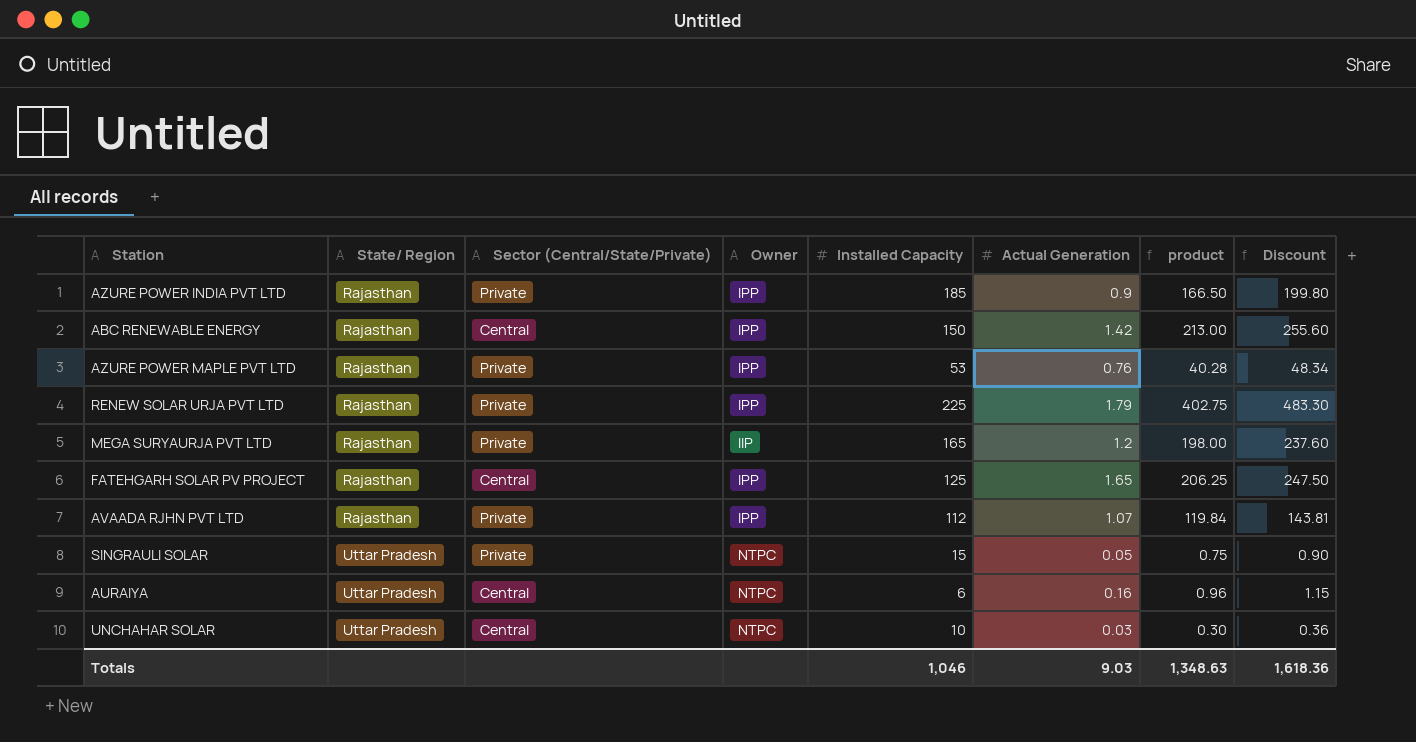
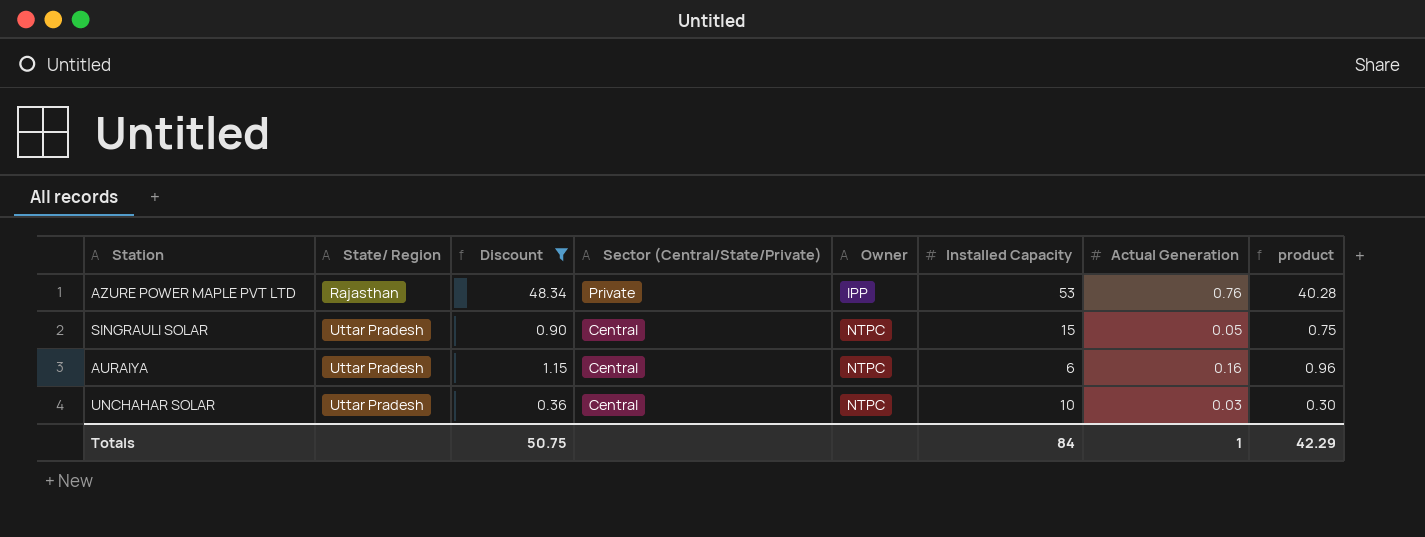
filter: none -> Discount <= 48.34
column Discount | position: 8 -> 3
SINGRAULI SOLAR | Sector (Central/State/Private): Private -> Central
Totals | Discount: 1,618.36 -> 50.75
Totals | Installed Capacity: 1,046 -> 84
Totals | Actual Generation: 9.03 -> 1
Totals | product: 1,348.63 -> 42.29

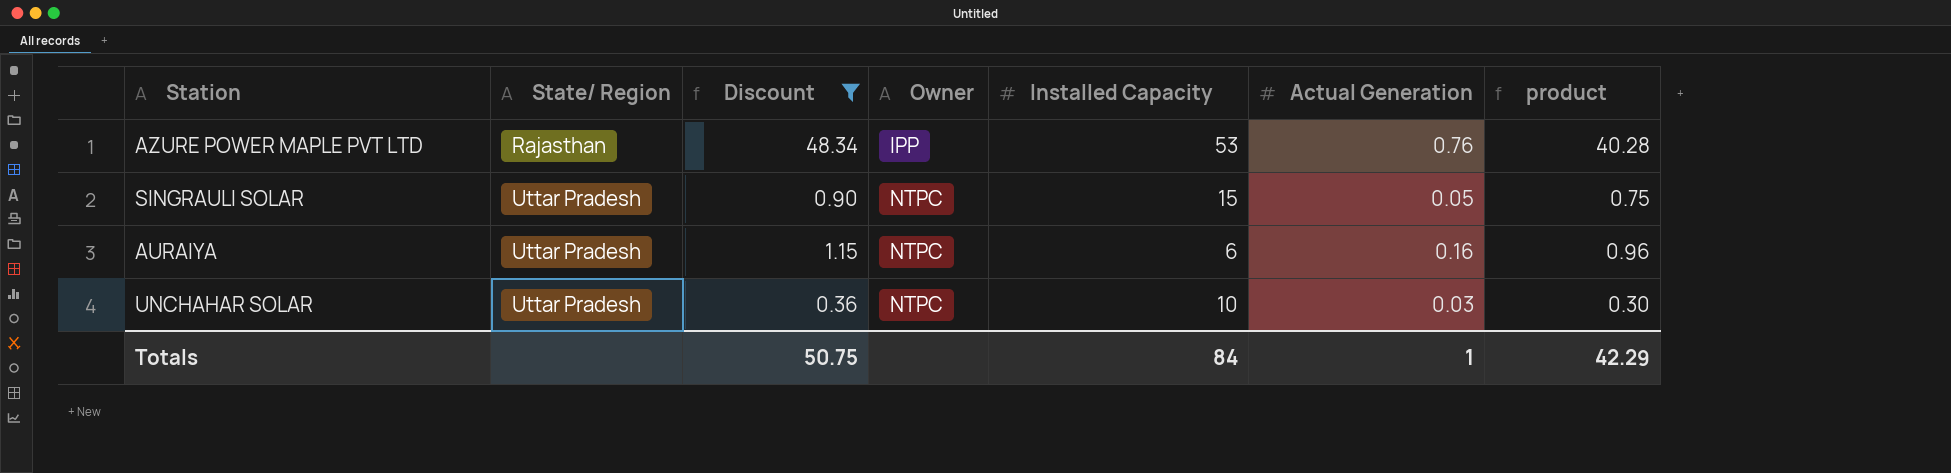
column Sector (Central/State/Private) | position: 4 -> none

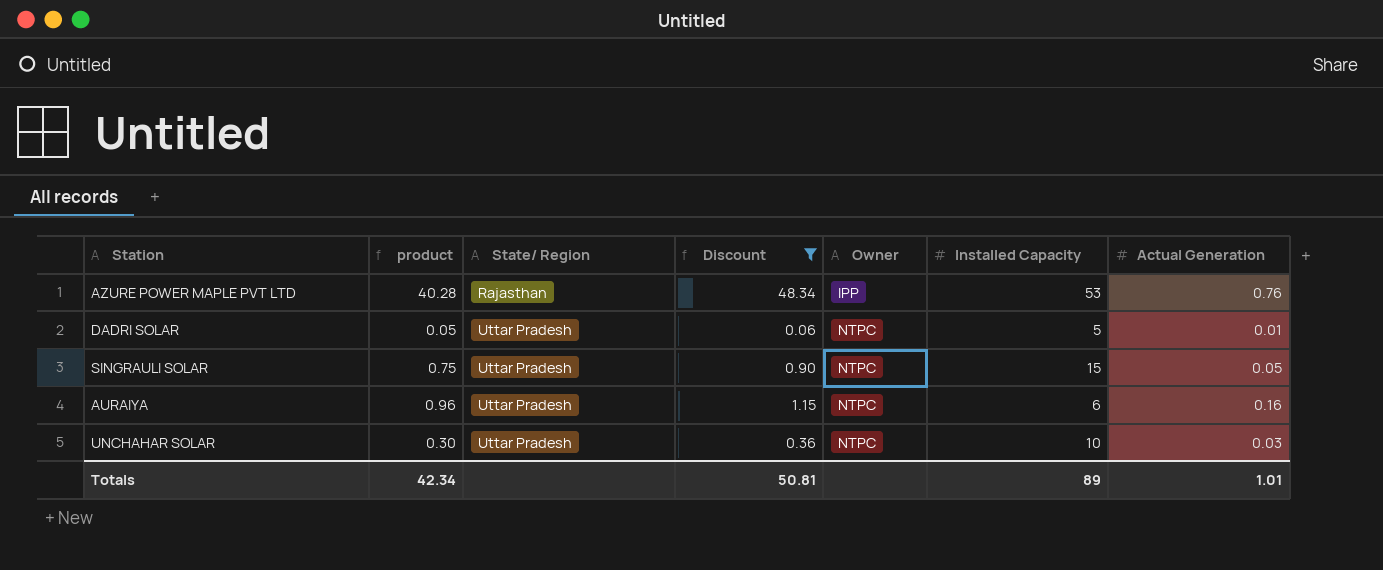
column product | position: 7 -> 2
row DADRI SOLAR: none -> 0.05 | Uttar Pradesh | 0.06 | NTPC | 5 | 0.01
Totals | product: 42.29 -> 42.34
Totals | Discount: 50.75 -> 50.81
Totals | Installed Capacity: 84 -> 89
Totals | Actual Generation: 1 -> 1.01

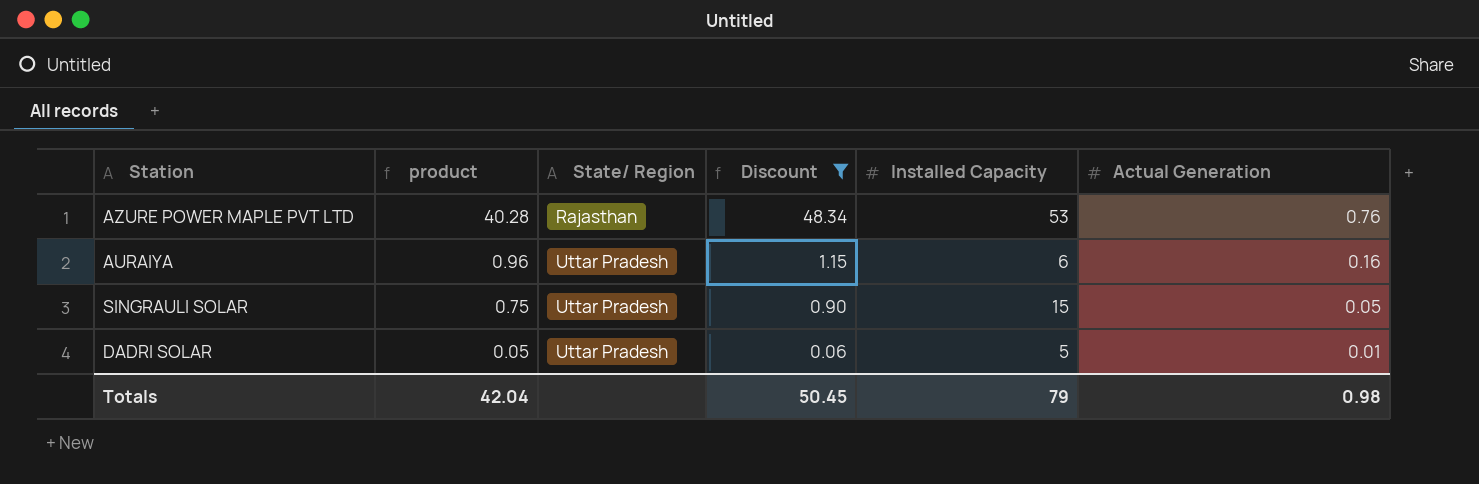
row order: State/ Region ascending -> product descending
column Owner | position: 5 -> none
row UNCHAHAR SOLAR: 0.30 | Uttar Pradesh | 0.36 | NTPC | 10 | 0.03 -> none
Totals | product: 42.34 -> 42.04
Totals | Discount: 50.81 -> 50.45
Totals | Installed Capacity: 89 -> 79
Totals | Actual Generation: 1.01 -> 0.98

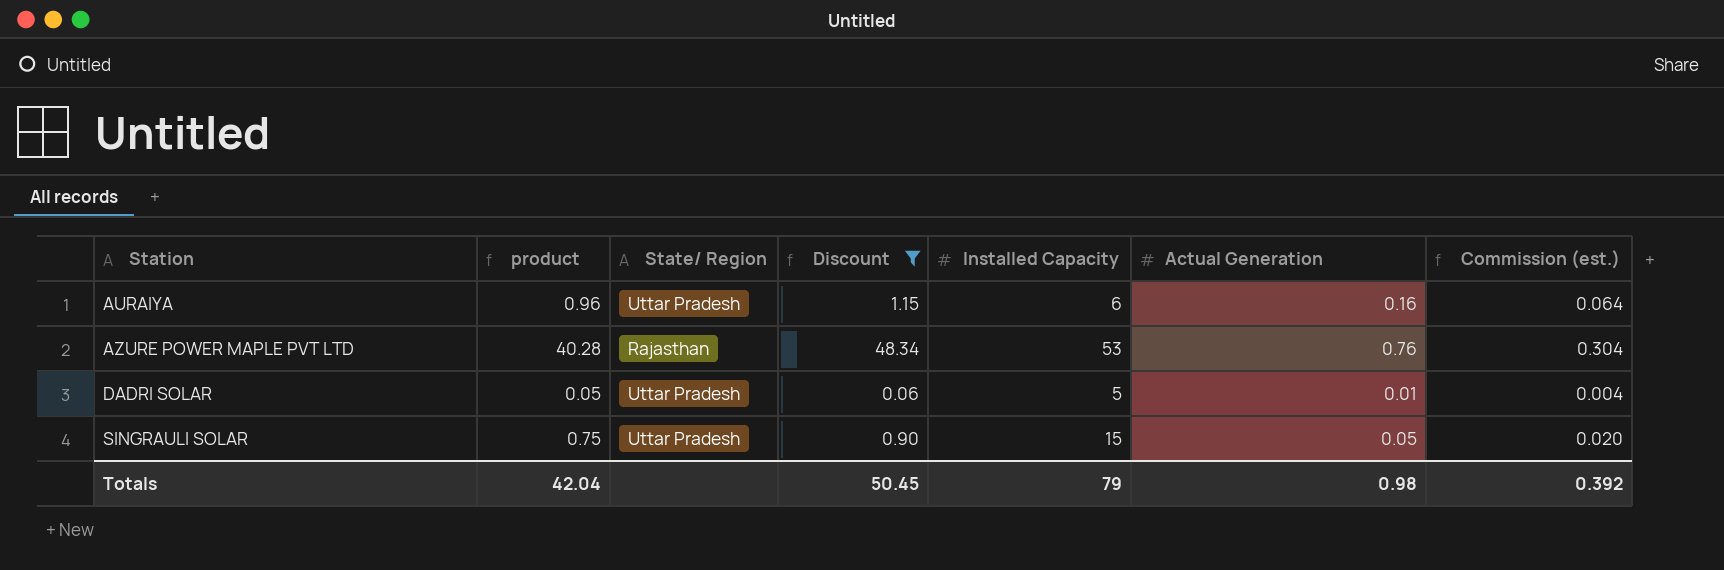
row order: product descending -> Station ascending
column Commission (est.) | formula: none -> [Actual Generation] * 0.4

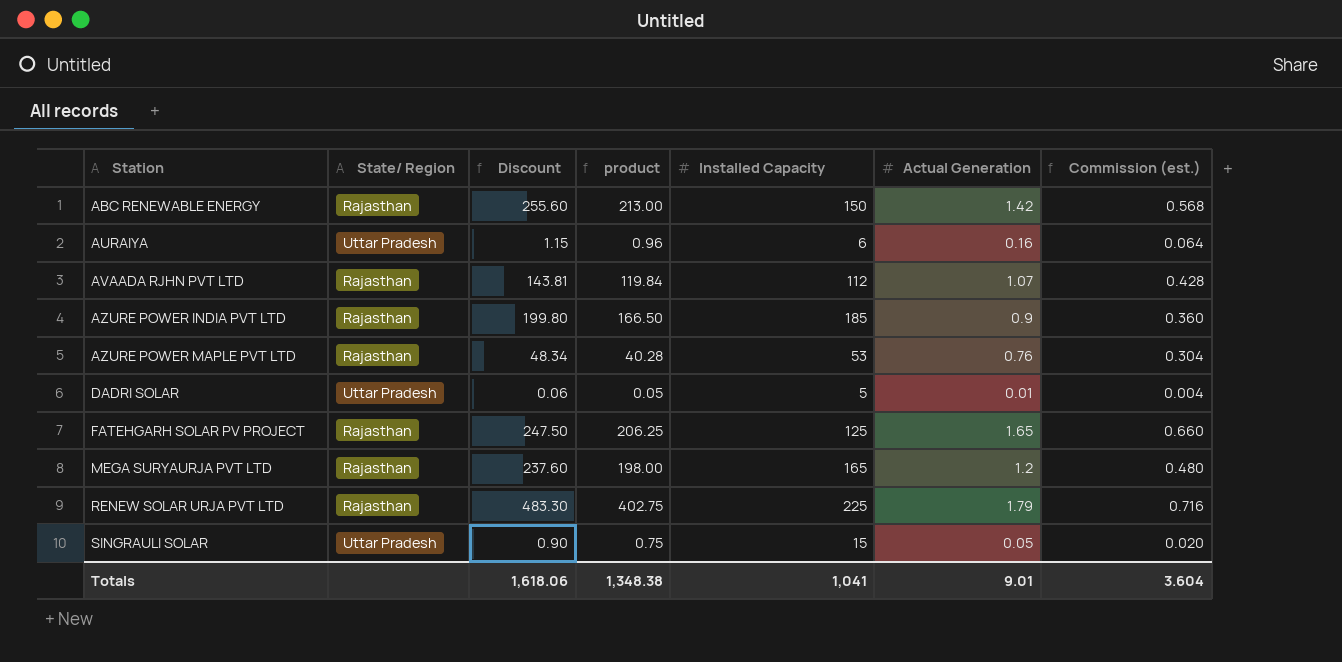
filter: Discount <= 48.34 -> none
column product | position: 2 -> 4
Totals | Discount: 50.45 -> 1,618.06
Totals | product: 42.04 -> 1,348.38
Totals | Installed Capacity: 79 -> 1,041
Totals | Actual Generation: 0.98 -> 9.01
Totals | Commission (est.): 0.392 -> 3.604

